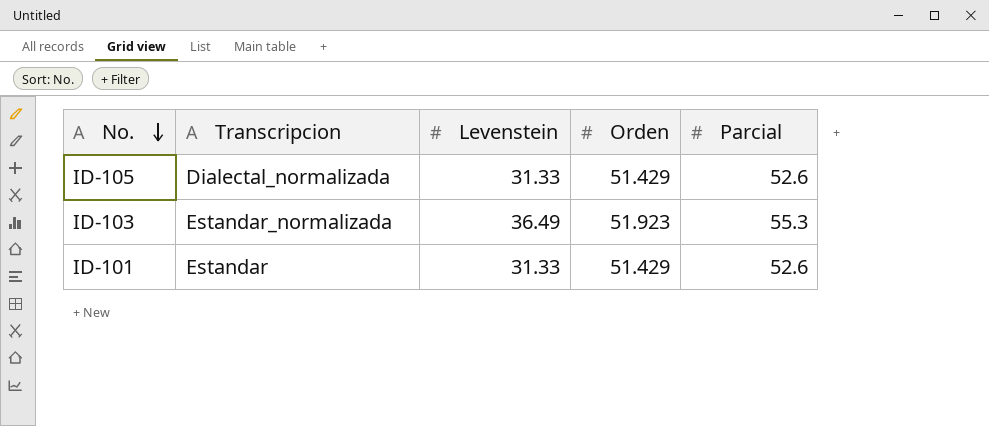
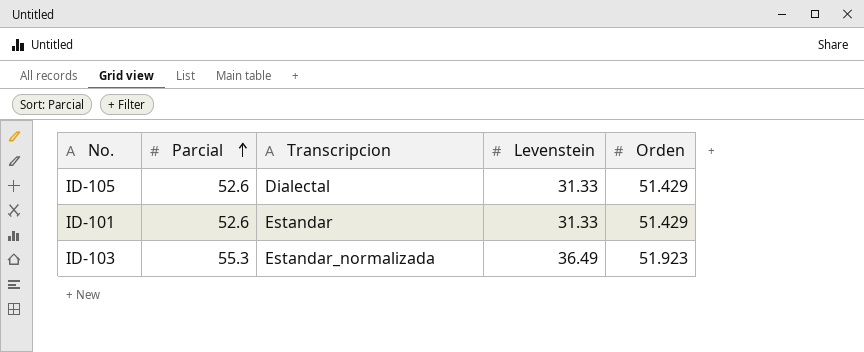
row order: No. descending -> Parcial ascending
column Parcial | position: 5 -> 2
ID-105 | Transcripcion: Dialectal_normalizada -> Dialectal

